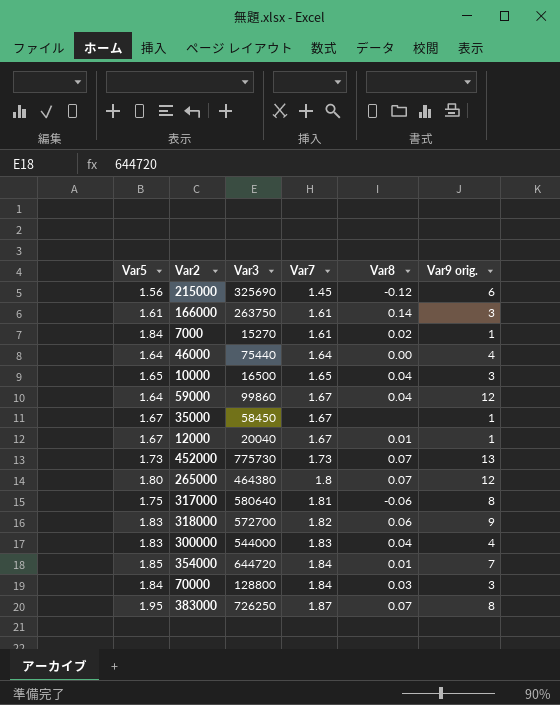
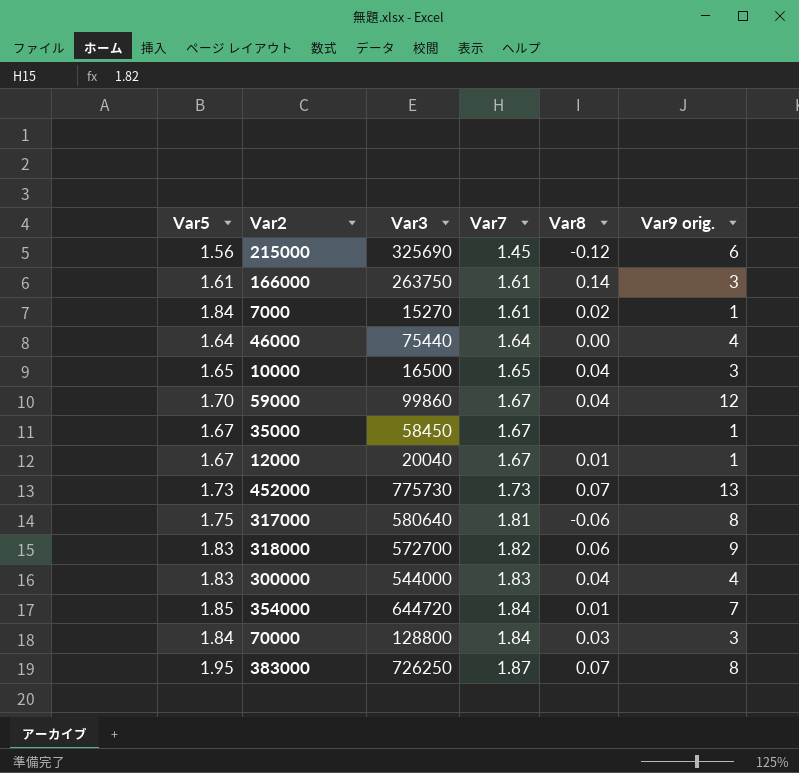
row 265000: 1.80 | 464380 | 1.8 | 0.07 | 12 -> none
59000 | Var5: 1.64 -> 1.70

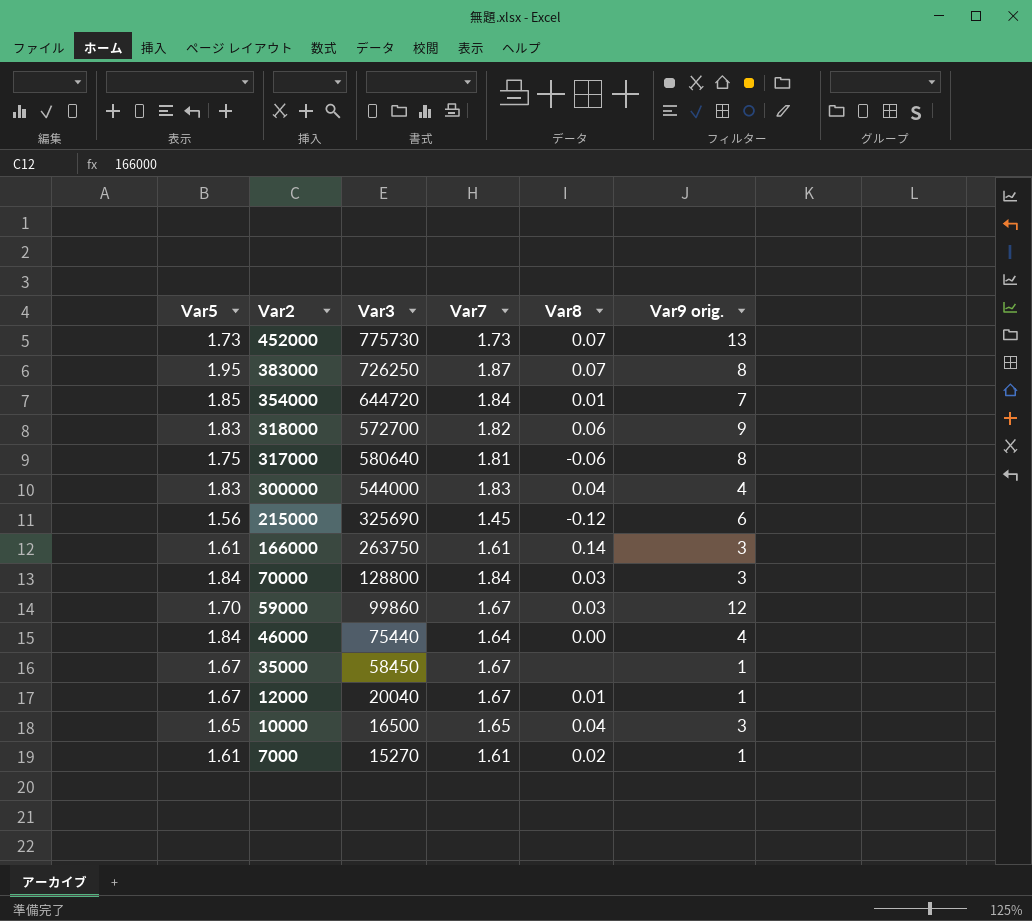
row order: Var7 ascending -> Var2 descending
59000 | Var8: 0.04 -> 0.03
46000 | Var5: 1.64 -> 1.84
7000 | Var5: 1.84 -> 1.61

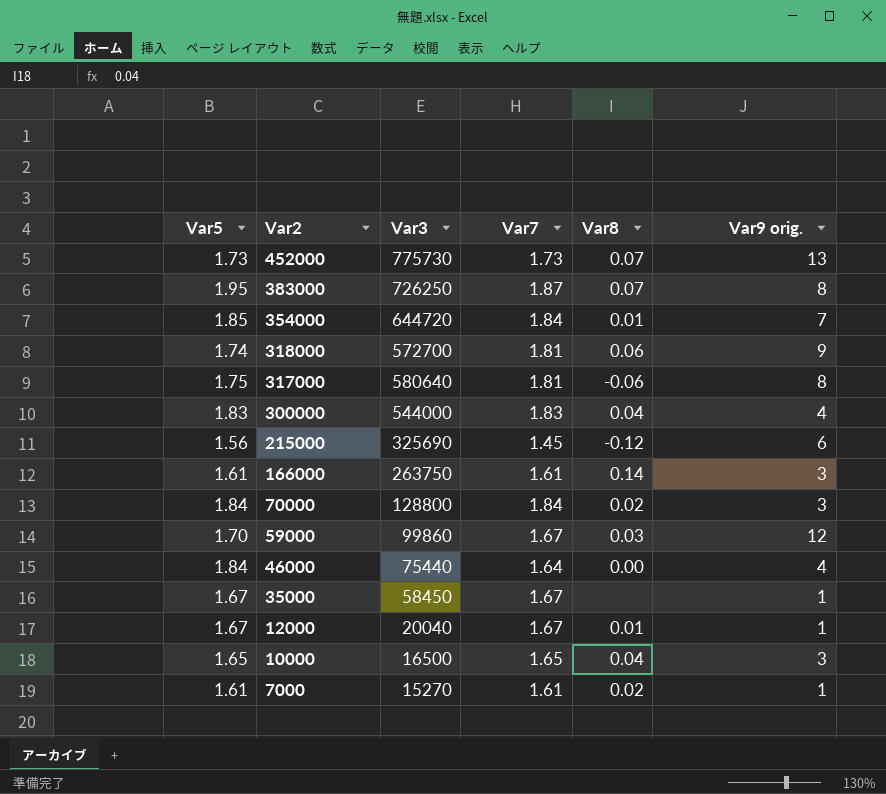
318000 | Var5: 1.83 -> 1.74
318000 | Var7: 1.82 -> 1.81
70000 | Var8: 0.03 -> 0.02

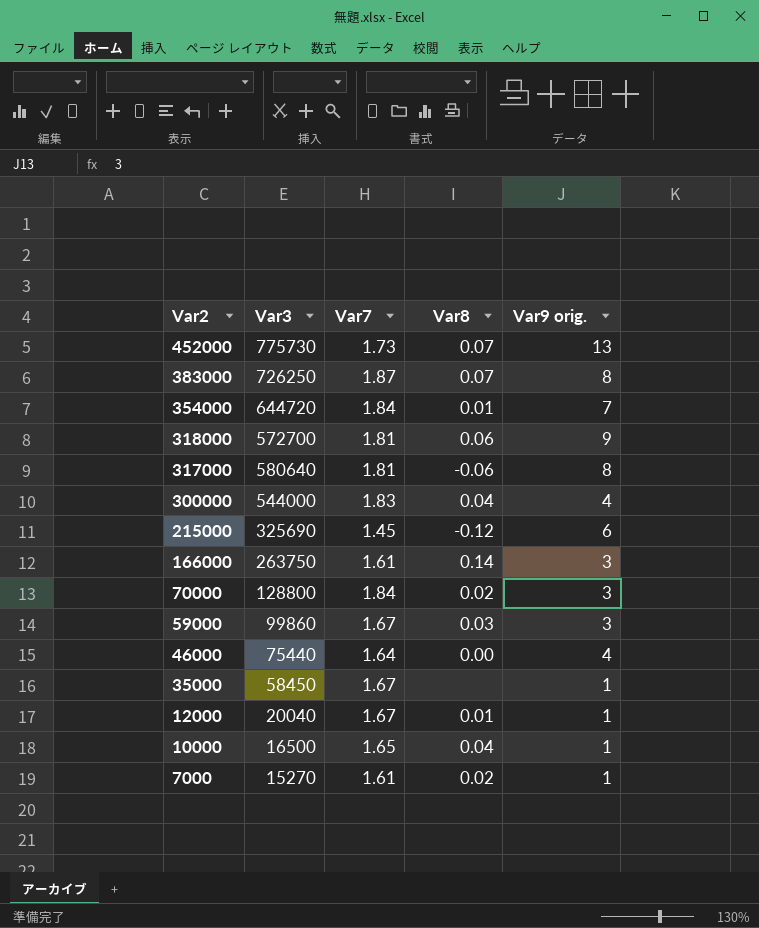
column Var5 | position: 1 -> none
59000 | Var9 orig.: 12 -> 3
10000 | Var9 orig.: 3 -> 1

